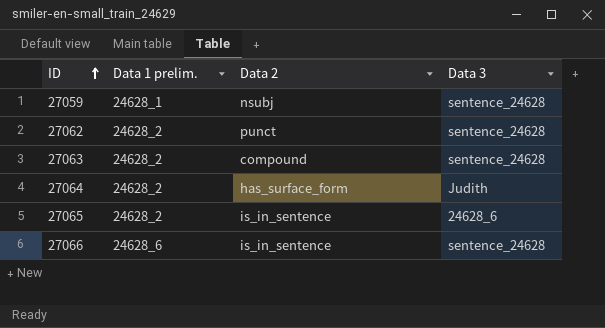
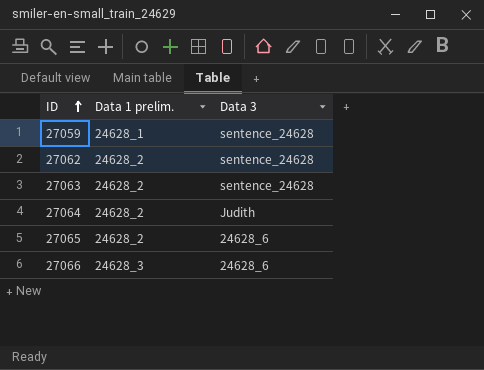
column Data 2 | position: 3 -> none
27066 | Data 1 prelim.: 24628_6 -> 24628_3
27066 | Data 3: sentence_24628 -> 24628_6

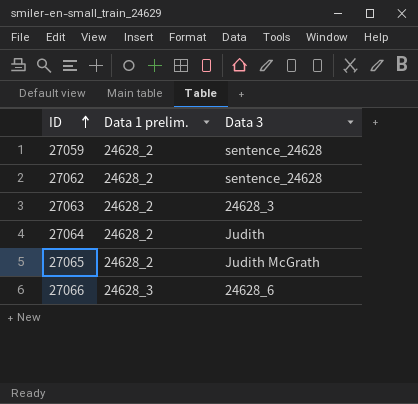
27059 | Data 1 prelim.: 24628_1 -> 24628_2
27063 | Data 3: sentence_24628 -> 24628_3
27065 | Data 3: 24628_6 -> Judith McGrath

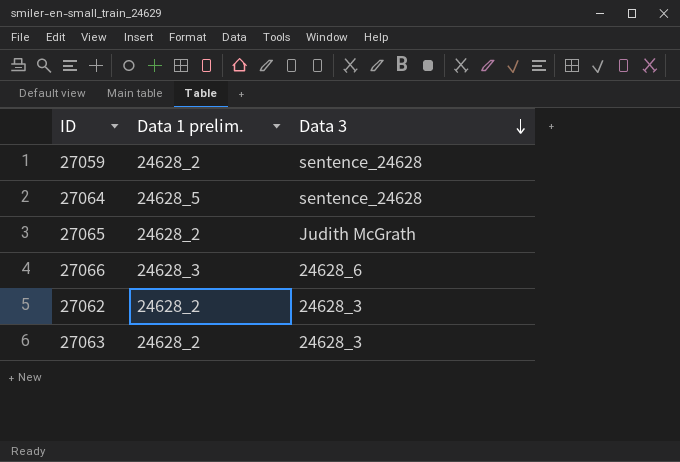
row order: ID ascending -> Data 3 descending
27064 | Data 1 prelim.: 24628_2 -> 24628_5
27064 | Data 3: Judith -> sentence_24628
27062 | Data 3: sentence_24628 -> 24628_3

